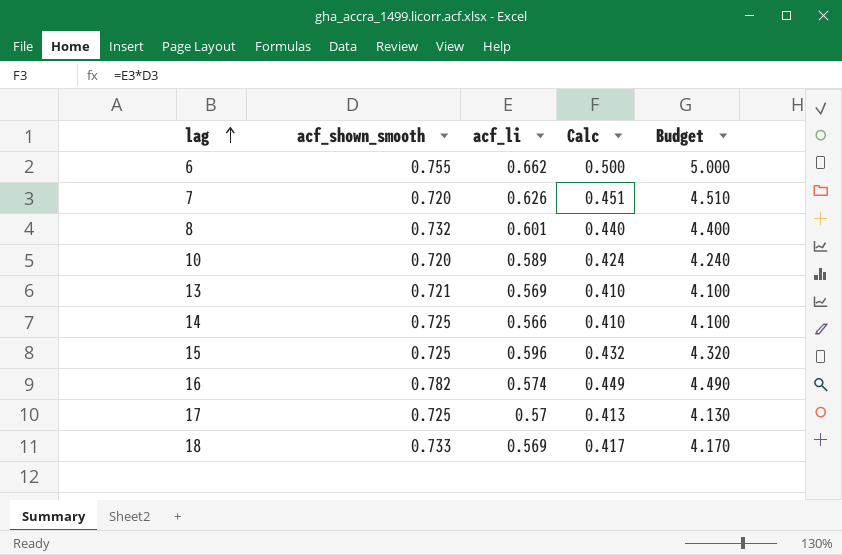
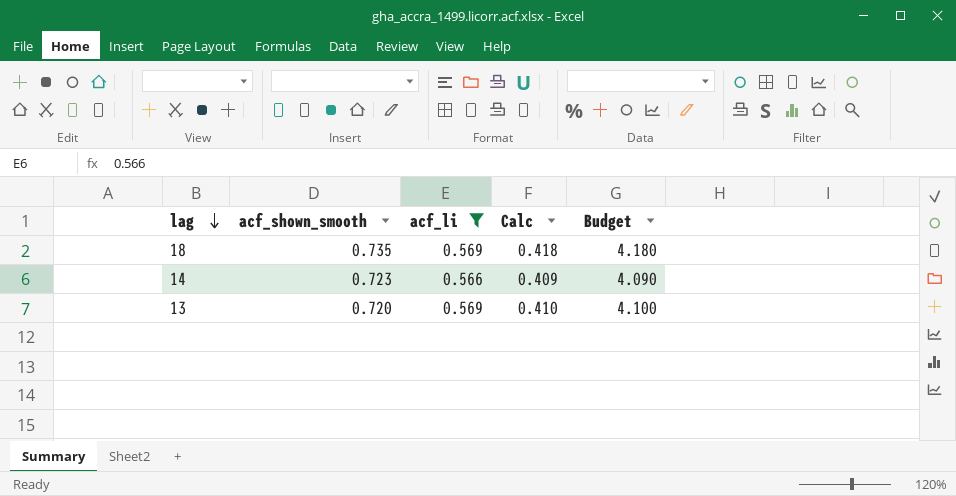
filter: none -> acf_li <= 0.569
row order: lag ascending -> lag descending
18 | acf_shown_smooth: 0.733 -> 0.735
18 | Calc: 0.417 -> 0.418
18 | Budget: 4.170 -> 4.180
14 | acf_shown_smooth: 0.725 -> 0.723
14 | Calc: 0.410 -> 0.409
14 | Budget: 4.100 -> 4.090
13 | acf_shown_smooth: 0.721 -> 0.720

